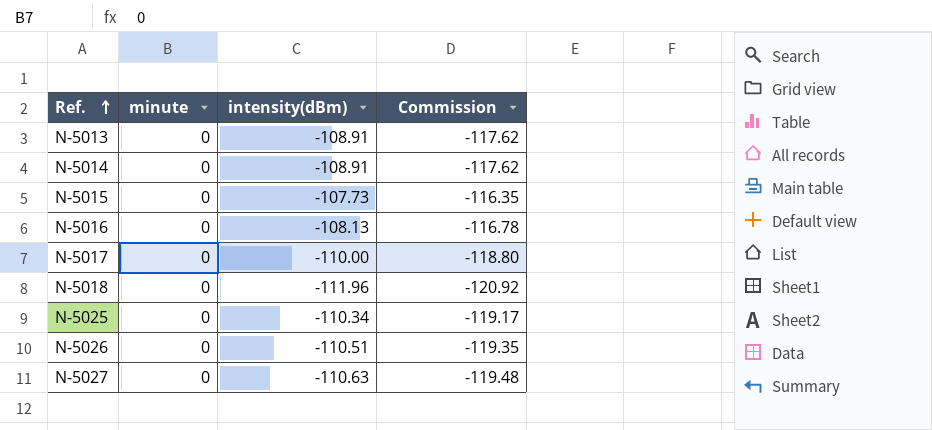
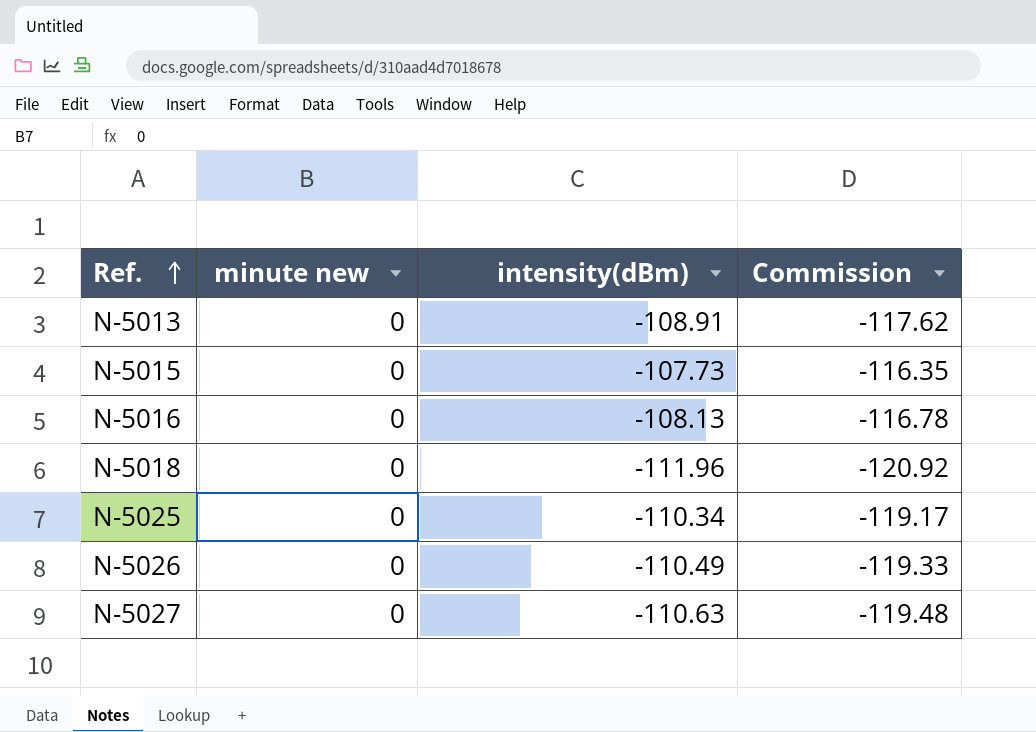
column name: minute -> minute new
row N-5014: 0 | -108.91 | -117.62 -> none
row N-5017: 0 | -110.00 | -118.80 -> none
N-5026 | intensity(dBm): -110.51 -> -110.49
N-5026 | Commission: -119.35 -> -119.33

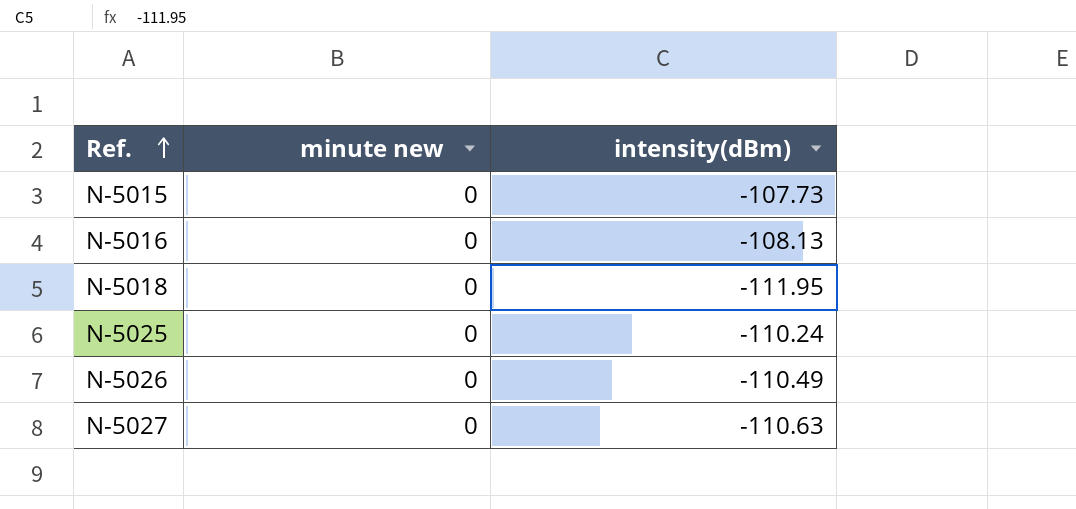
column Commission | formula: [intensity(dBm)] * 1.08 -> none
row N-5013: 0 | -108.91 | -117.62 -> none
N-5018 | intensity(dBm): -111.96 -> -111.95
N-5025 | intensity(dBm): -110.34 -> -110.24

